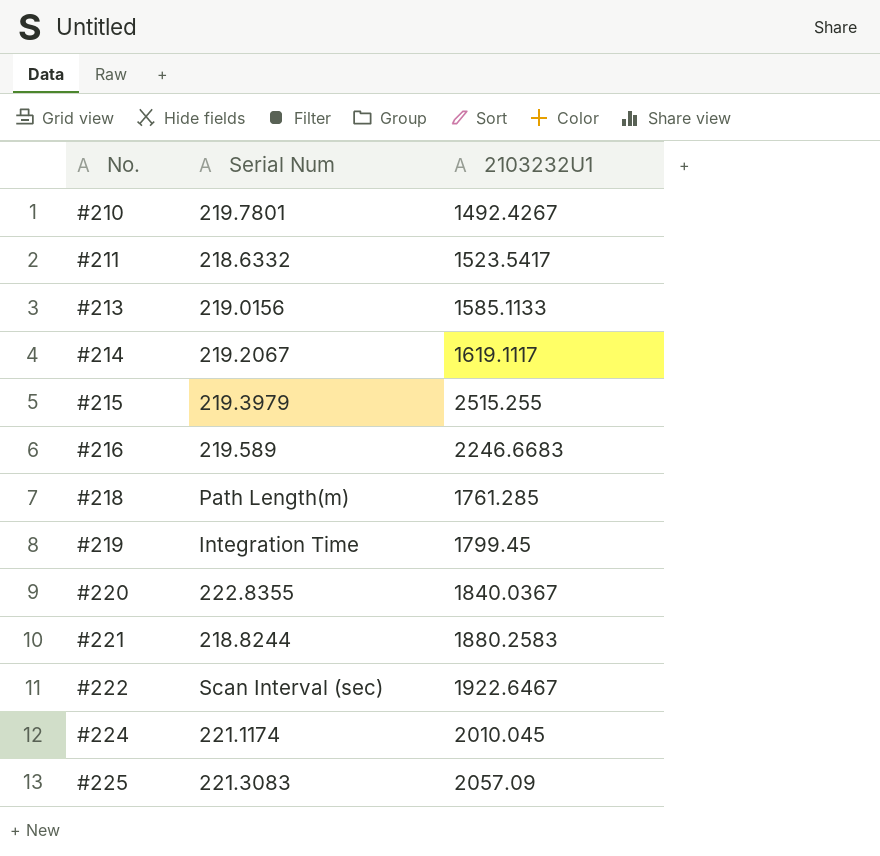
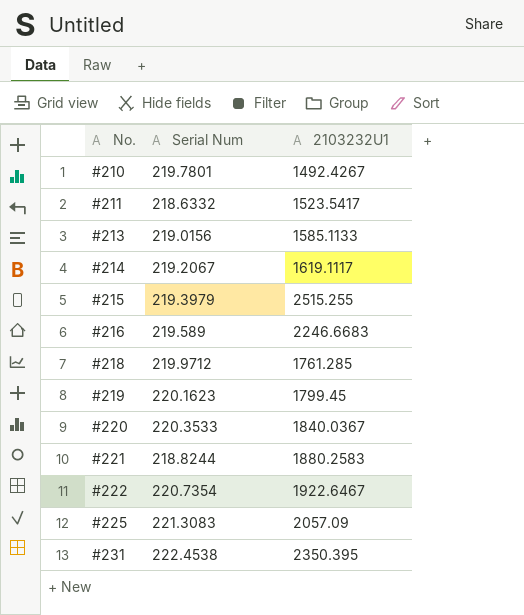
row #224: 221.1174 | 2010.045 -> none
#218 | Serial Num: Path Length(m) -> 219.9712
#219 | Serial Num: Integration Time -> 220.1623
#220 | Serial Num: 222.8355 -> 220.3533
#222 | Serial Num: Scan Interval (sec) -> 220.7354
row #231: none -> 222.4538 | 2350.395

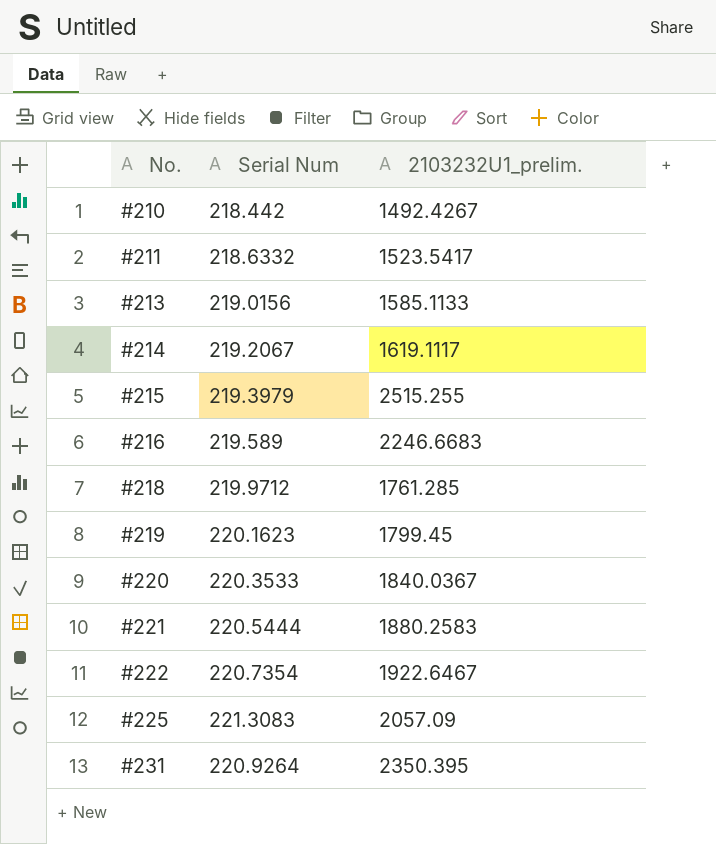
column name: 2103232U1 -> 2103232U1_prelim.
#210 | Serial Num: 219.7801 -> 218.442
#221 | Serial Num: 218.8244 -> 220.5444
#231 | Serial Num: 222.4538 -> 220.9264

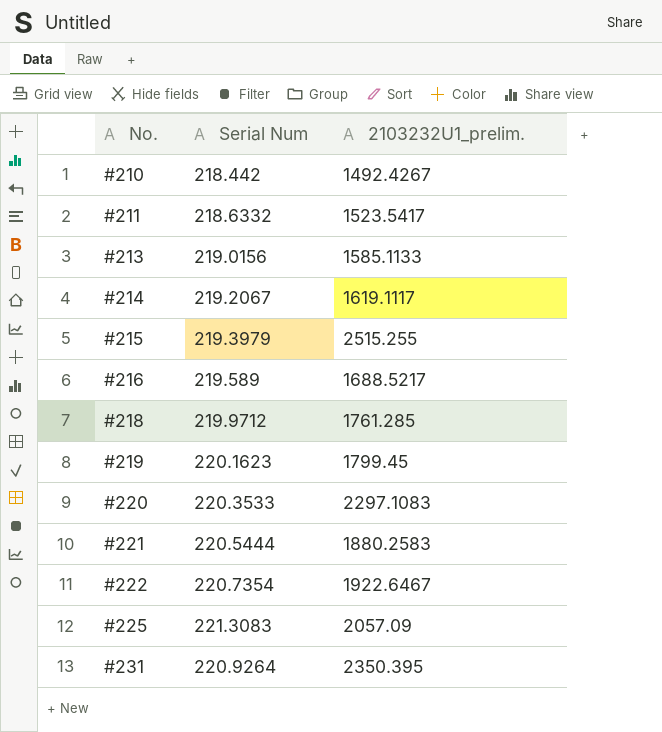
#216 | 2103232U1_prelim.: 2246.6683 -> 1688.5217
#220 | 2103232U1_prelim.: 1840.0367 -> 2297.1083

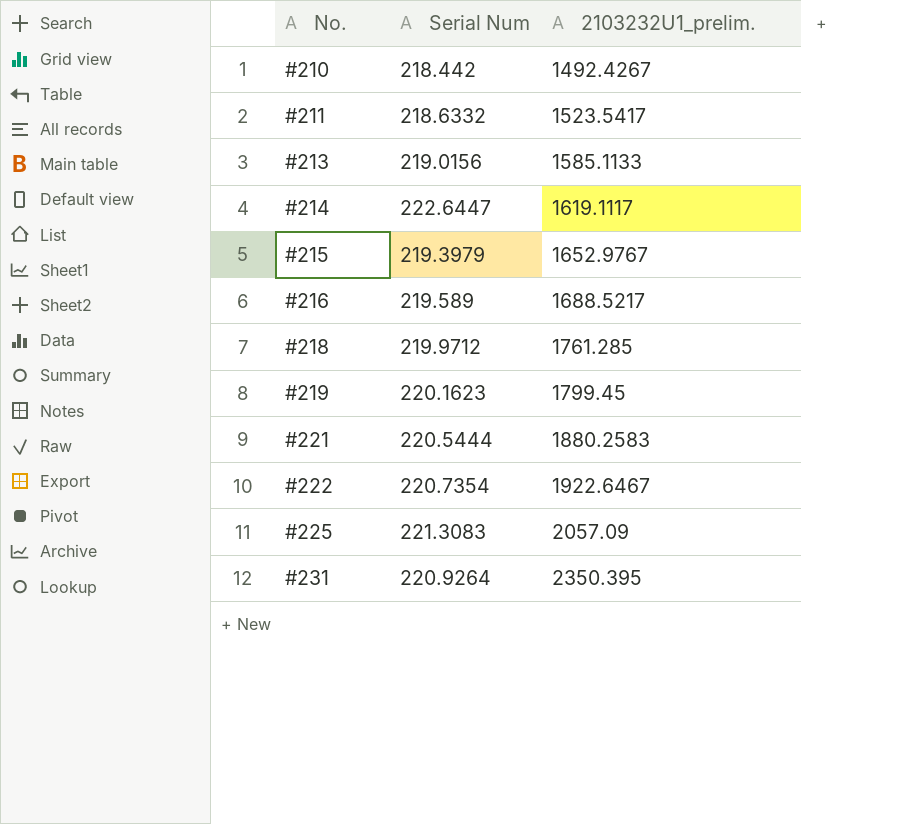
row #220: 220.3533 | 2297.1083 -> none
#214 | Serial Num: 219.2067 -> 222.6447
#215 | 2103232U1_prelim.: 2515.255 -> 1652.9767

